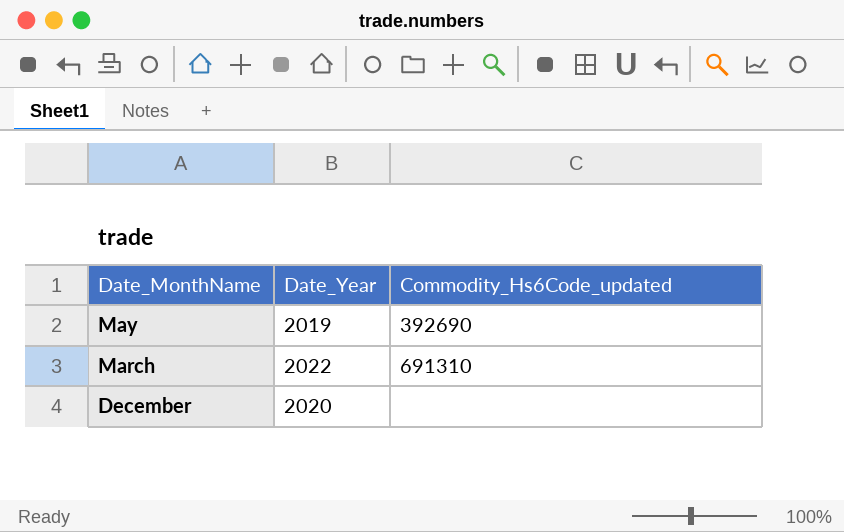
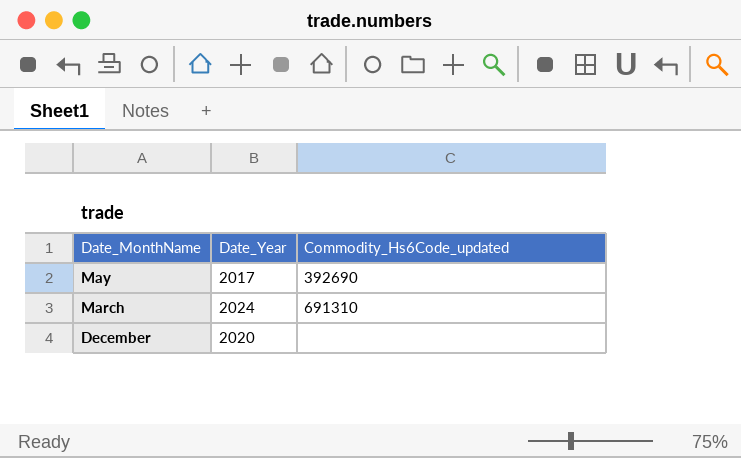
May | Date_Year: 2019 -> 2017
March | Date_Year: 2022 -> 2024

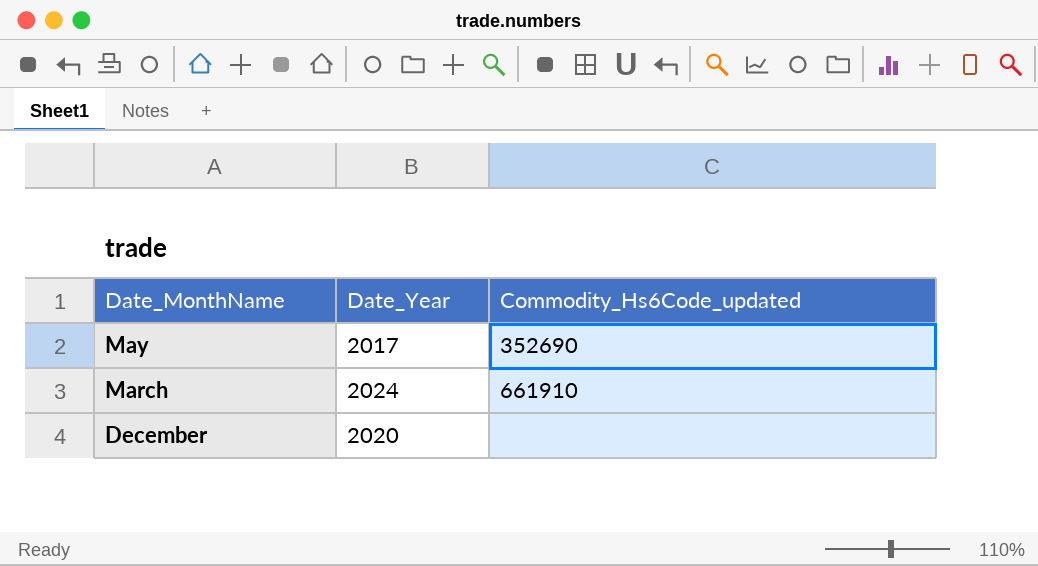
May | Commodity_Hs6Code_updated: 392690 -> 352690
March | Commodity_Hs6Code_updated: 691310 -> 661910

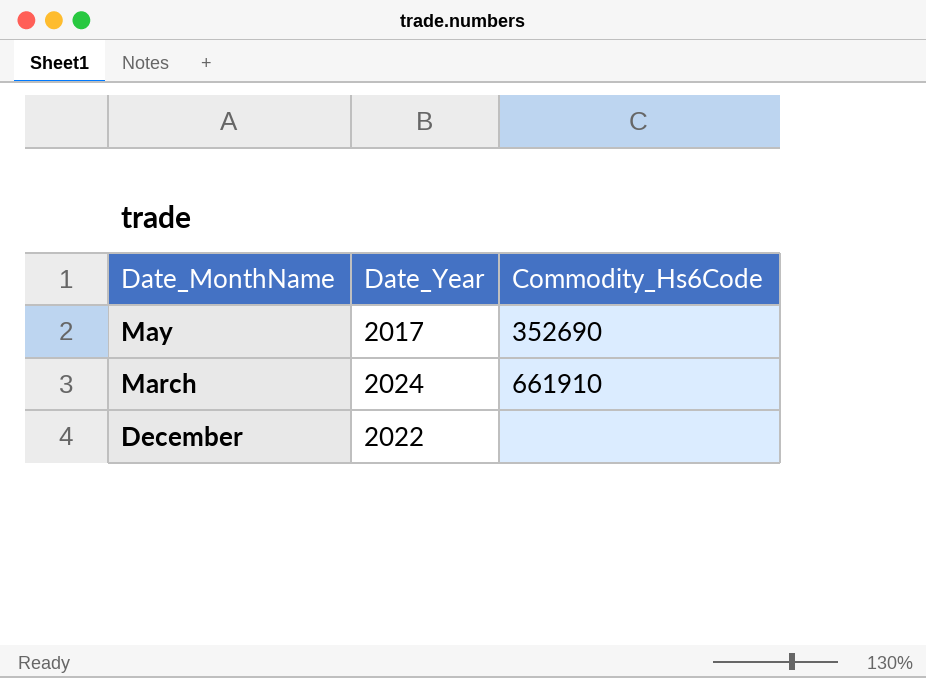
column name: Commodity_Hs6Code_updated -> Commodity_Hs6Code
December | Date_Year: 2020 -> 2022

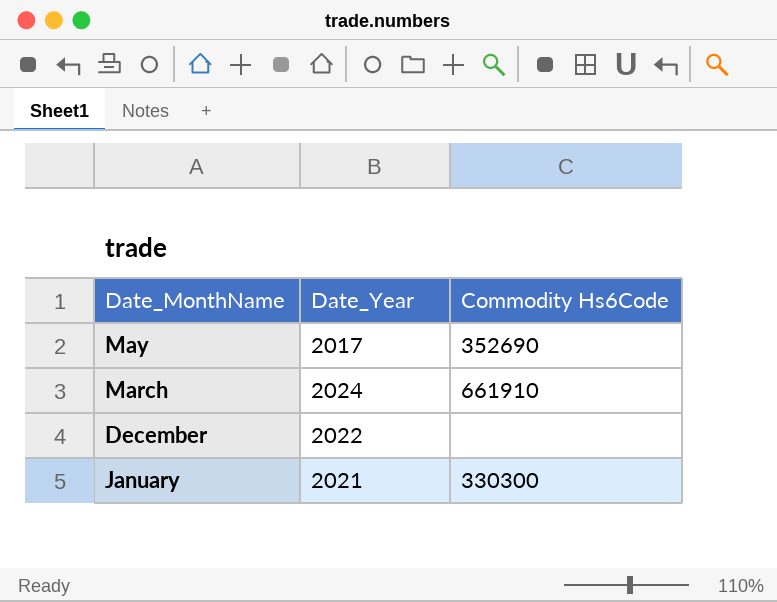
column name: Commodity_Hs6Code -> Commodity Hs6Code
row January: none -> 2021 | 330300

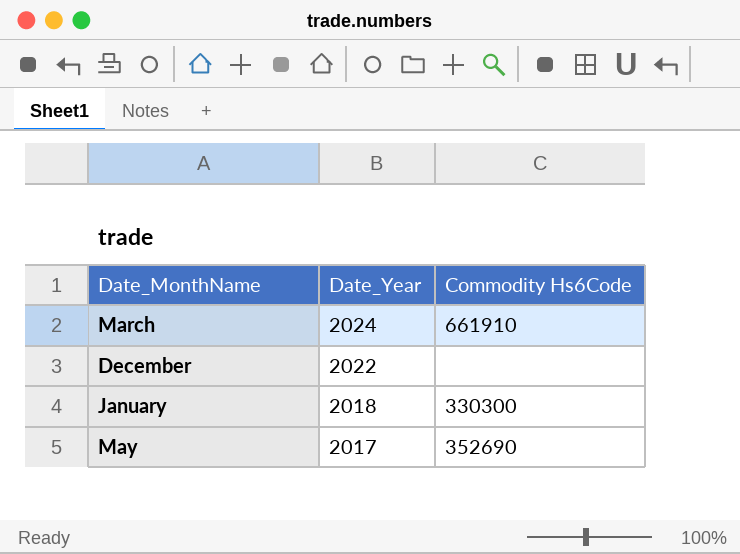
row order: none -> Date_Year descending
January | Date_Year: 2021 -> 2018

